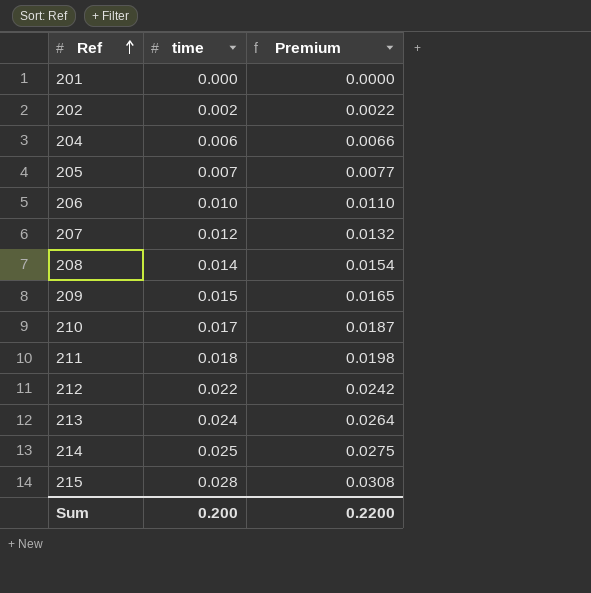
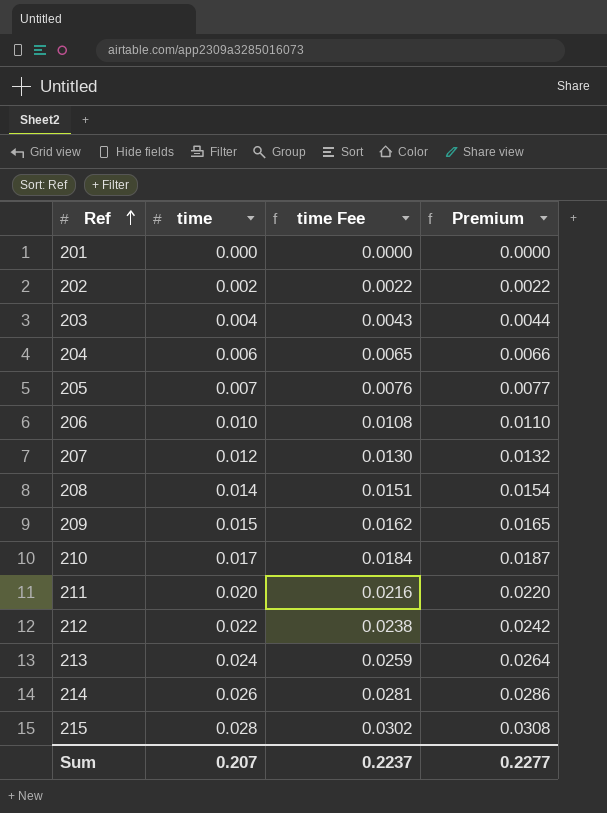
column time Fee | formula: none -> [time] * 1.08
row 203: none -> 0.004 | 0.0043 | 0.0044
211 | time: 0.018 -> 0.020
211 | Premium: 0.0198 -> 0.0220
214 | time: 0.025 -> 0.026
214 | Premium: 0.0275 -> 0.0286
Sum | time: 0.200 -> 0.207
Sum | Premium: 0.2200 -> 0.2277

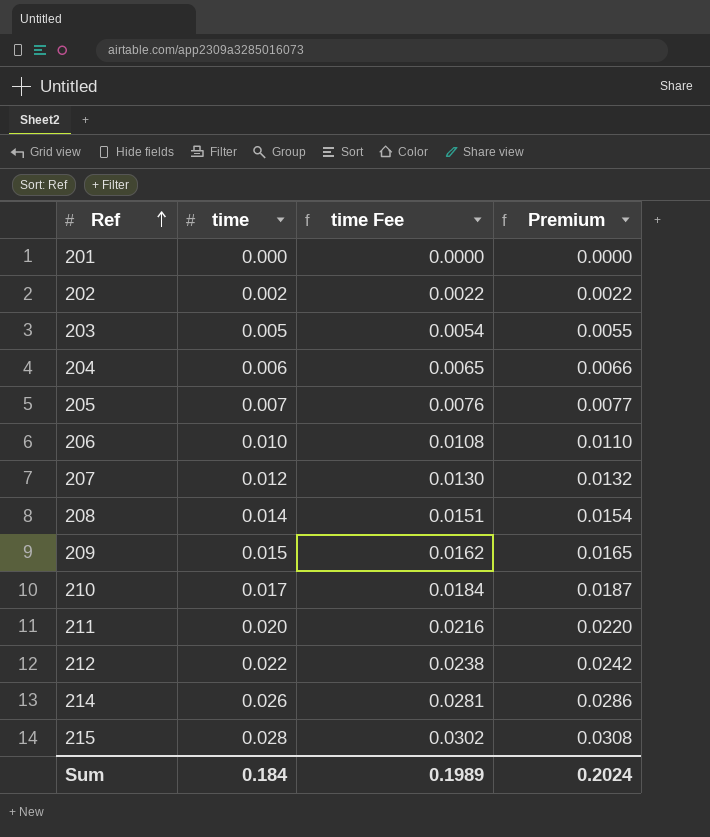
row 213: 0.024 | 0.0259 | 0.0264 -> none
203 | time: 0.004 -> 0.005
203 | time Fee: 0.0043 -> 0.0054
203 | Premium: 0.0044 -> 0.0055
Sum | time: 0.207 -> 0.184
Sum | time Fee: 0.2237 -> 0.1989
Sum | Premium: 0.2277 -> 0.2024

